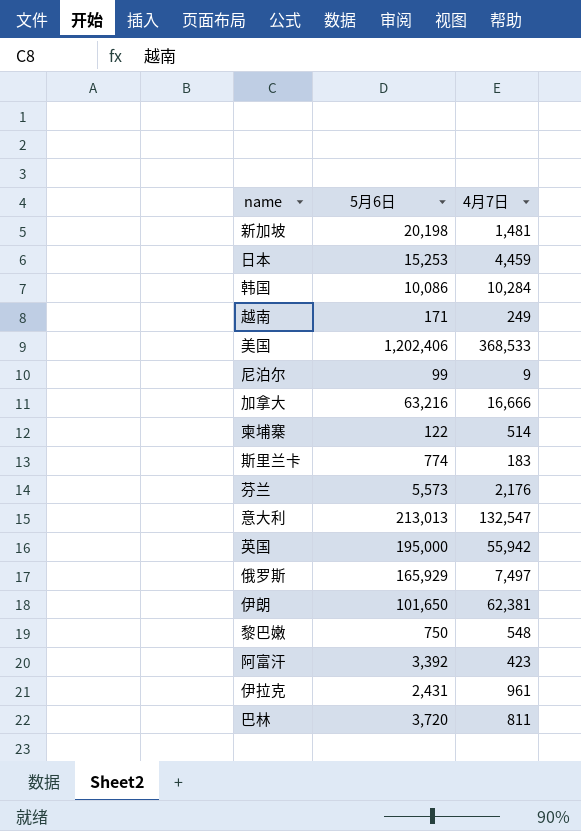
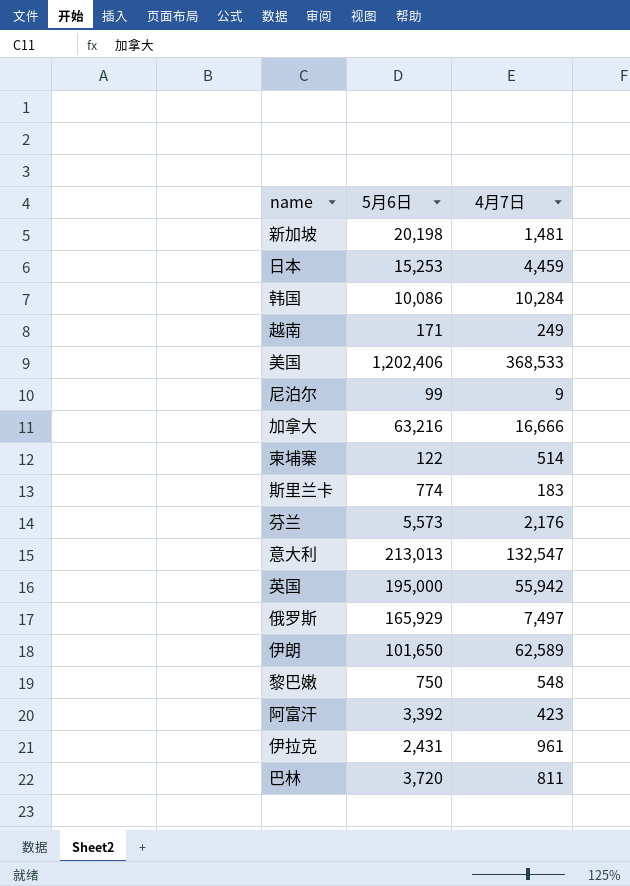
伊朗 | 4月7日: 62,381 -> 62,589

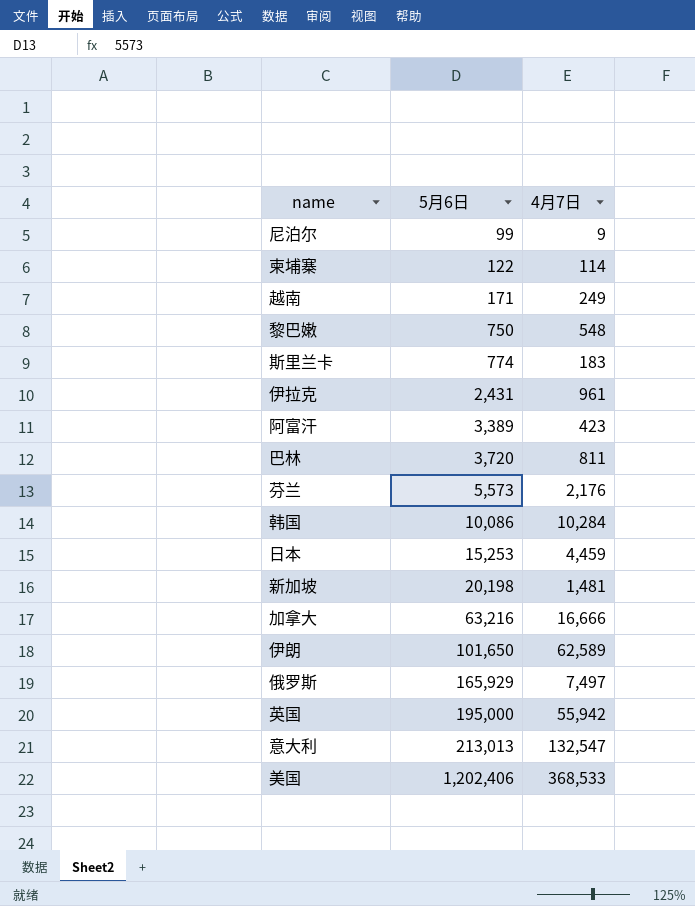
row order: none -> 5月6日 ascending
柬埔寨 | 4月7日: 514 -> 114
阿富汗 | 5月6日: 3,392 -> 3,389

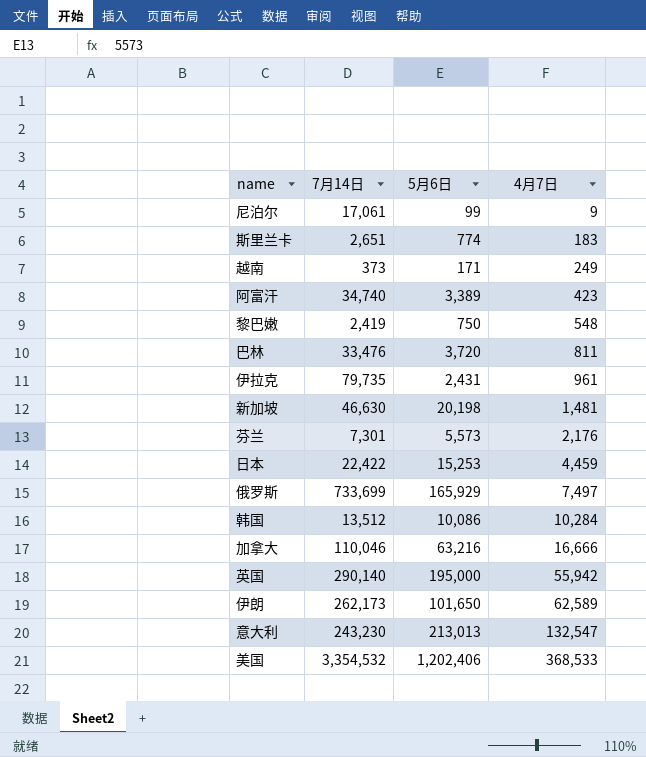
row order: 5月6日 ascending -> 4月7日 ascending
column 7月14日 | position: none -> 2
row 柬埔寨: 122 | 114 -> none

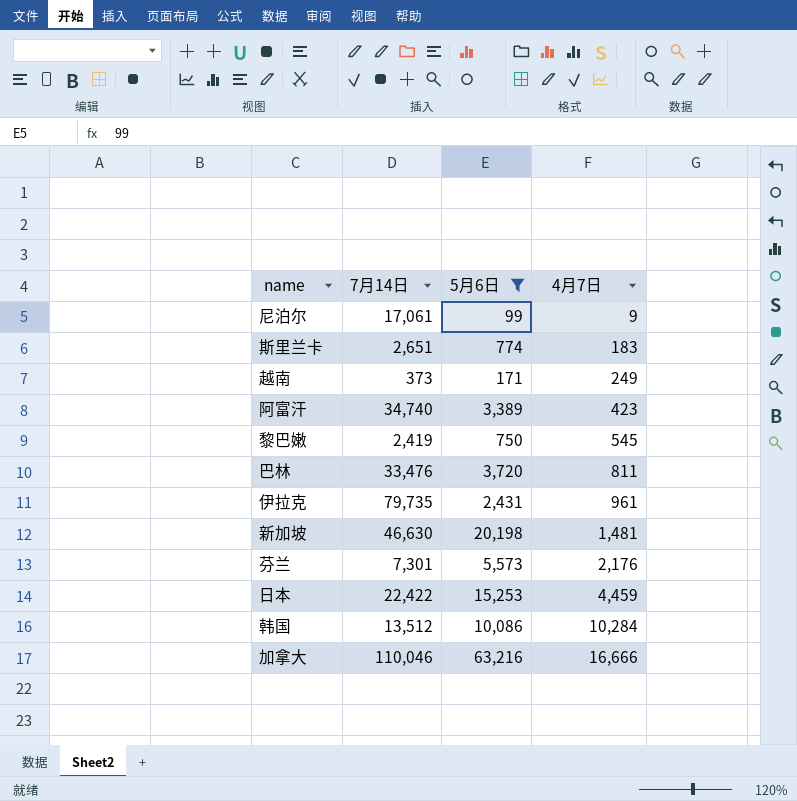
filter: none -> 5月6日 <= 63,216
黎巴嫩 | 4月7日: 548 -> 545

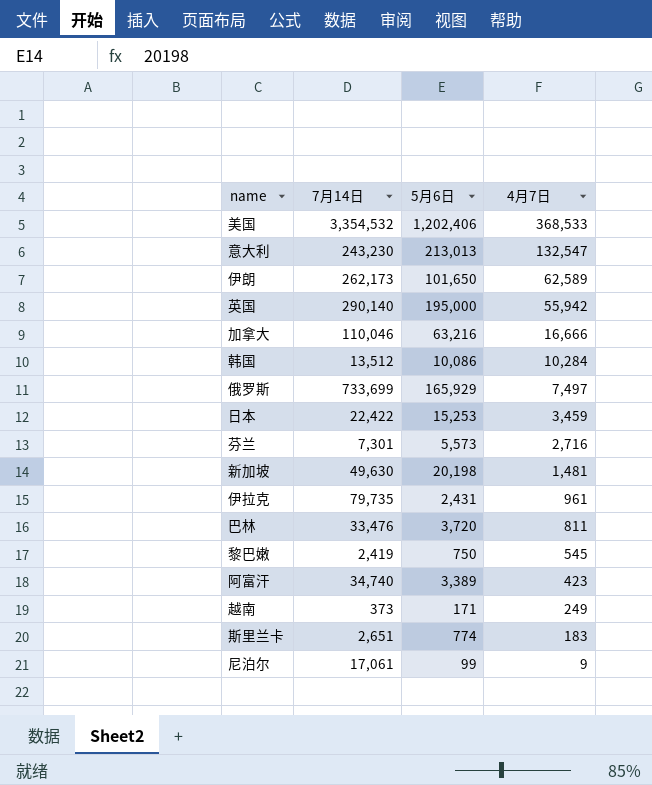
filter: 5月6日 <= 63,216 -> none
row order: 4月7日 ascending -> 4月7日 descending
日本 | 4月7日: 4,459 -> 3,459
芬兰 | 4月7日: 2,176 -> 2,716
新加坡 | 7月14日: 46,630 -> 49,630

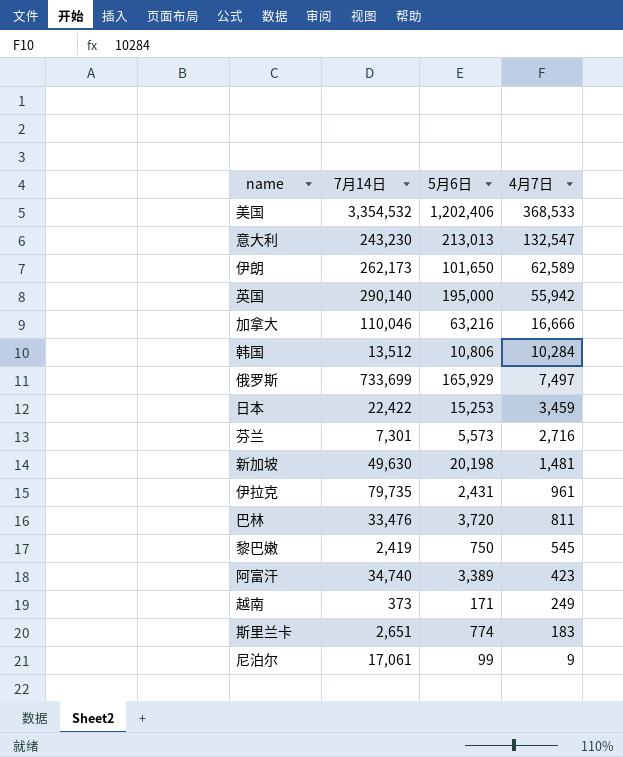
韩国 | 5月6日: 10,086 -> 10,806

